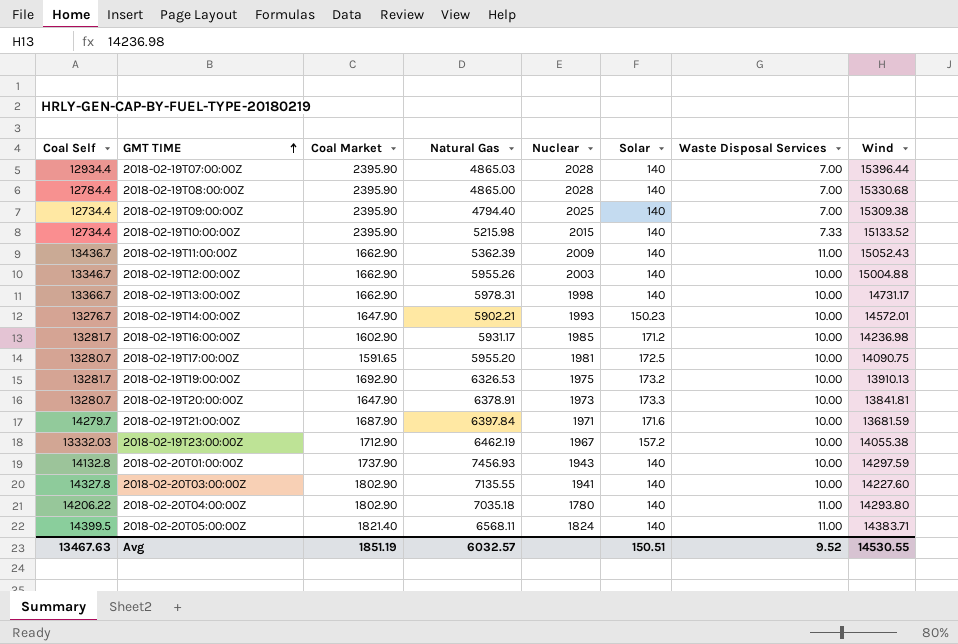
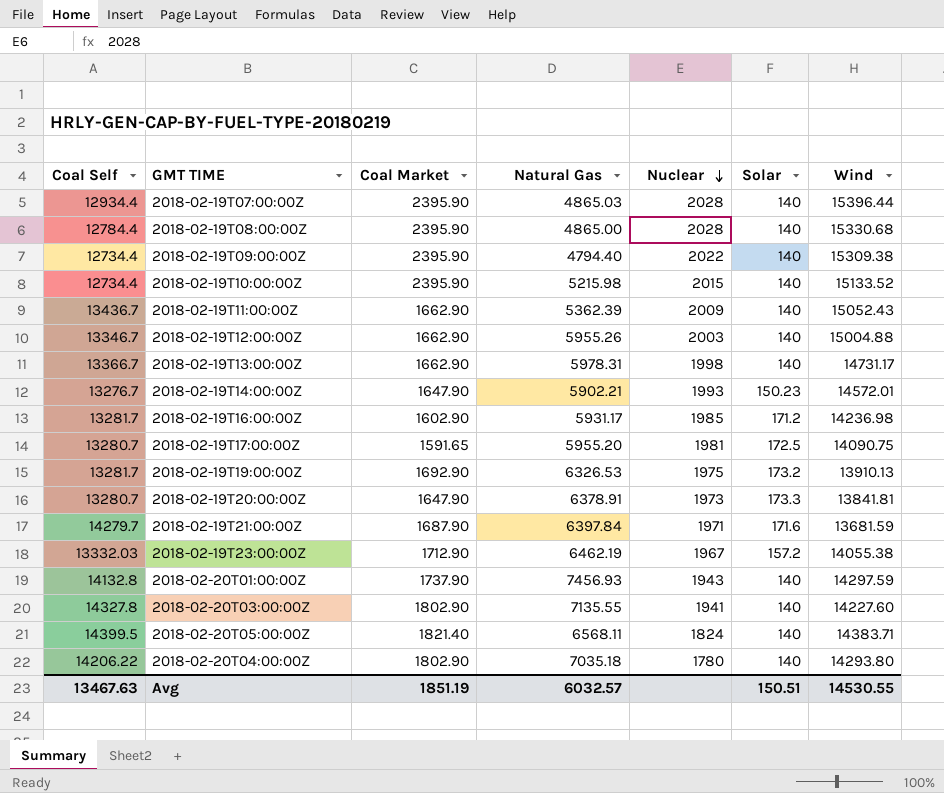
row order: GMT TIME ascending -> Nuclear descending
column Waste Disposal Services | position: 7 -> none
2018-02-19T09:00:00Z | Nuclear: 2025 -> 2022

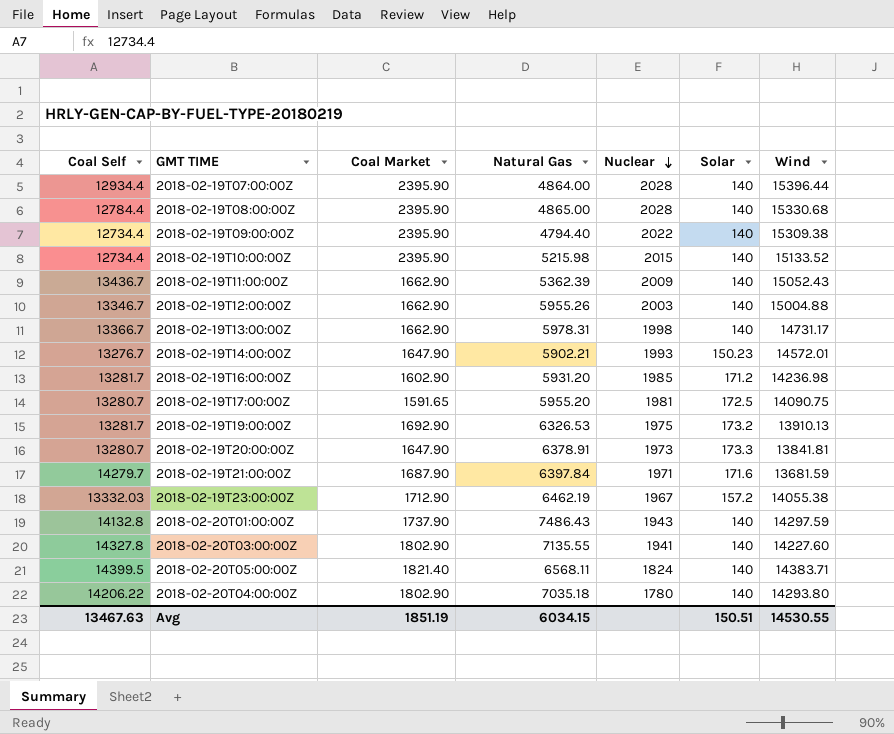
2018-02-19T07:00:00Z | Natural Gas: 4865.03 -> 4864.00
2018-02-19T16:00:00Z | Natural Gas: 5931.17 -> 5931.20
2018-02-20T01:00:00Z | Natural Gas: 7456.93 -> 7486.43
Avg | Natural Gas: 6032.57 -> 6034.15

